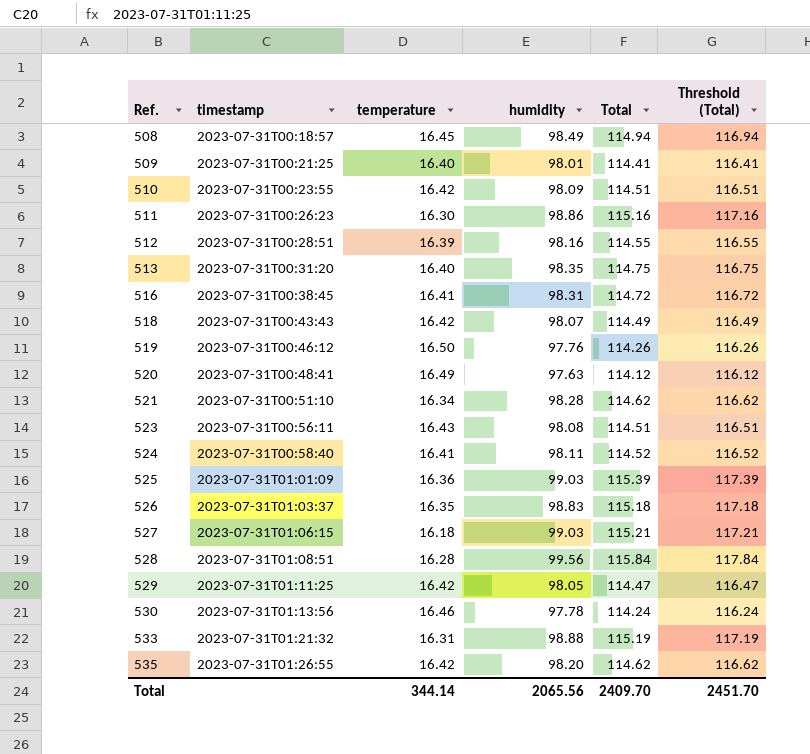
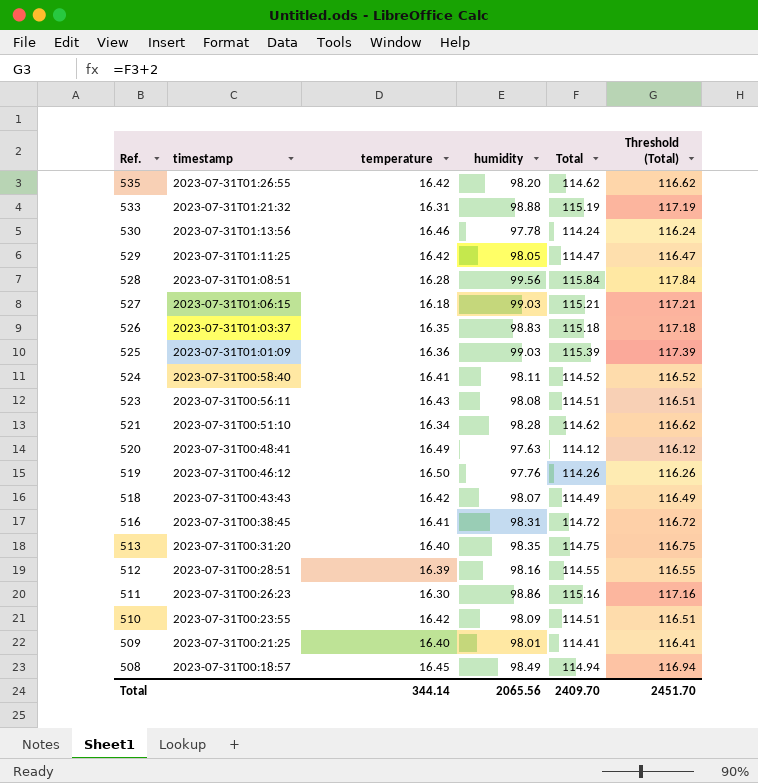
row order: Ref. ascending -> Ref. descending

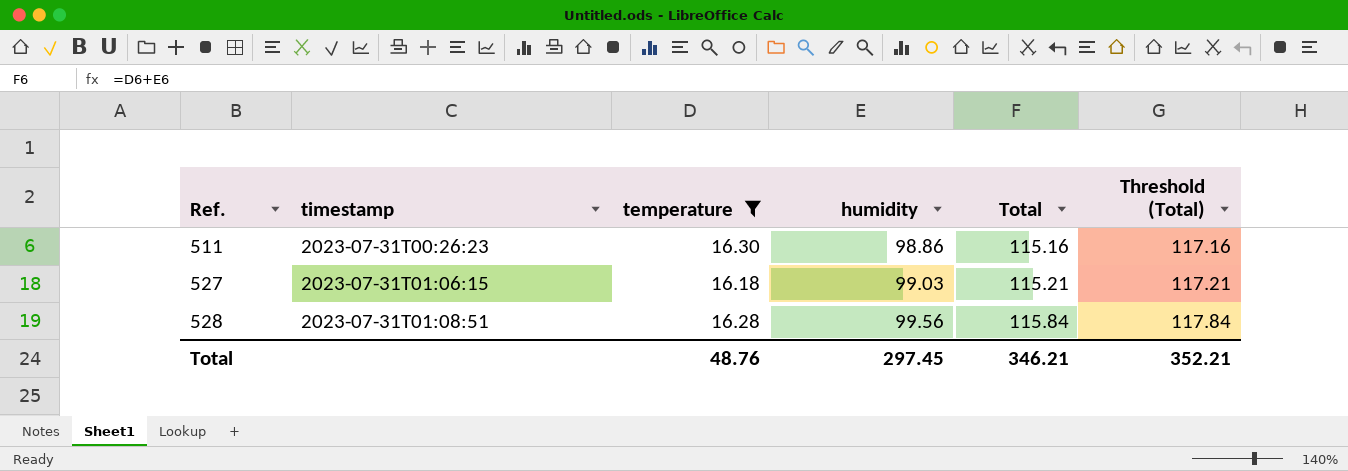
filter: none -> temperature <= 16.30
row order: Ref. descending -> Ref. ascending
Total | temperature: 344.14 -> 48.76
Total | humidity: 2065.56 -> 297.45
Total | Total: 2409.70 -> 346.21
Total | Threshold (Total): 2451.70 -> 352.21

